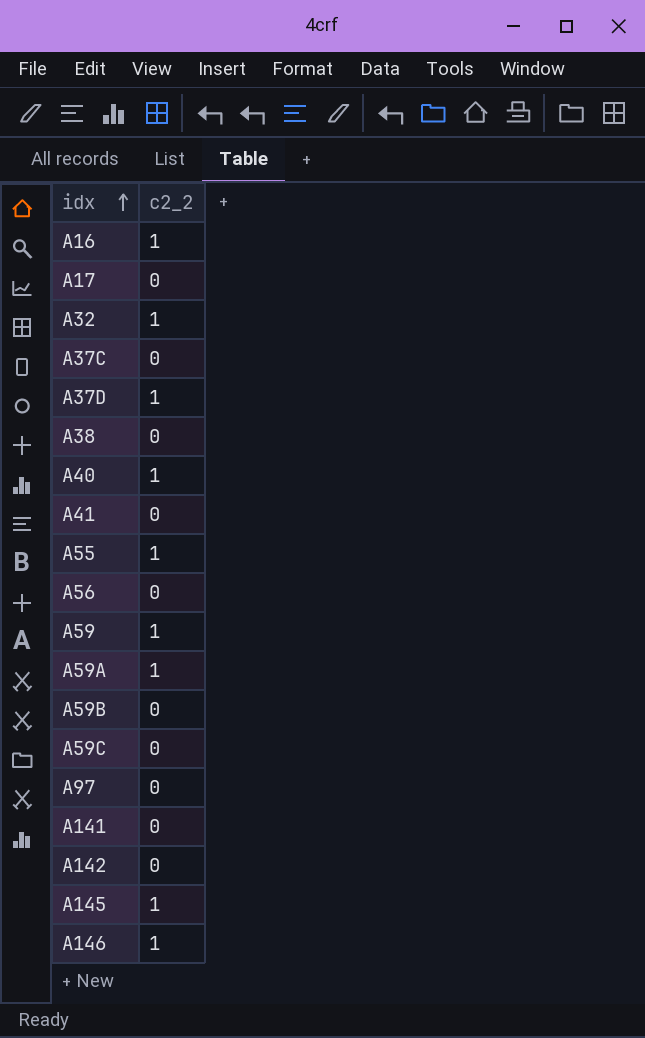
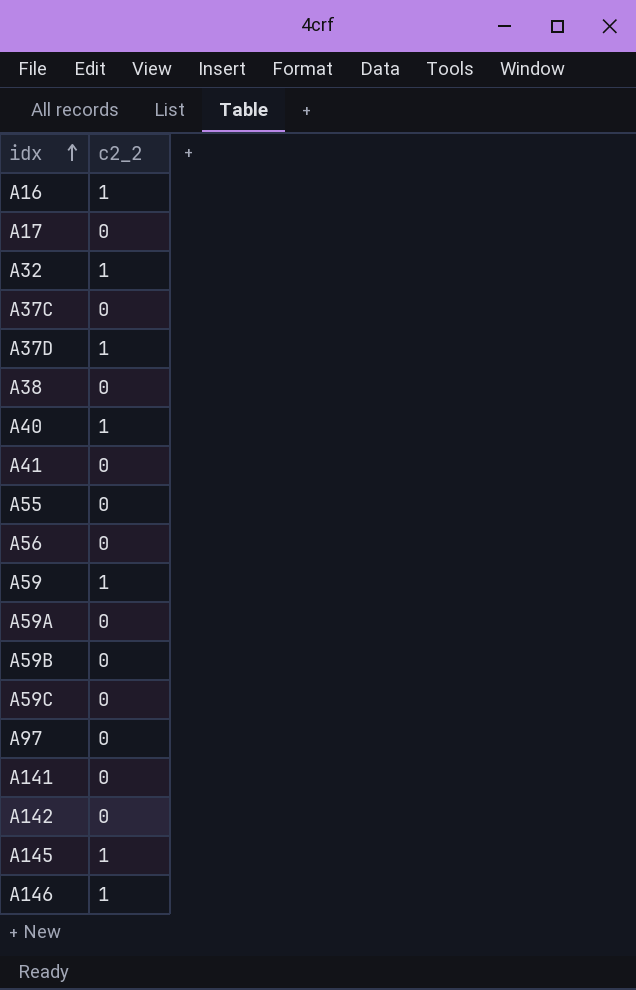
A55 | c2_2: 1 -> 0
A59A | c2_2: 1 -> 0

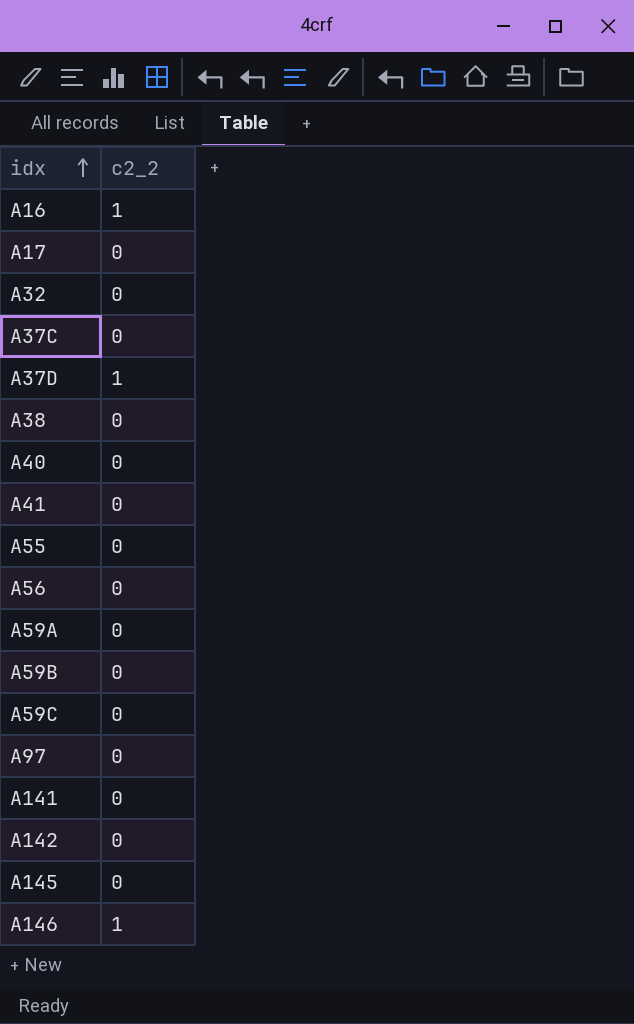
row A59: 1 -> none
A32 | c2_2: 1 -> 0
A40 | c2_2: 1 -> 0
A145 | c2_2: 1 -> 0

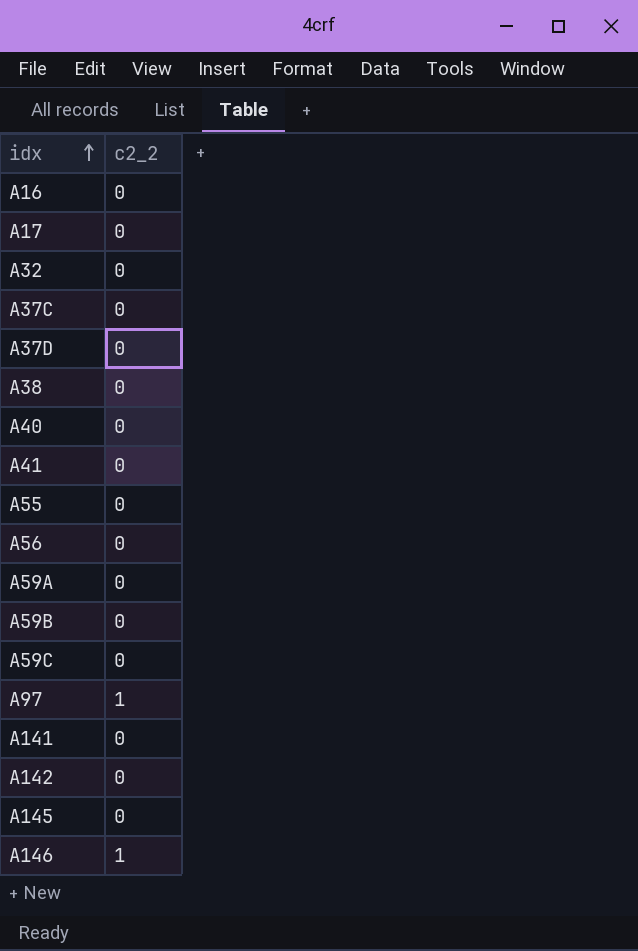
A16 | c2_2: 1 -> 0
A37D | c2_2: 1 -> 0
A97 | c2_2: 0 -> 1

